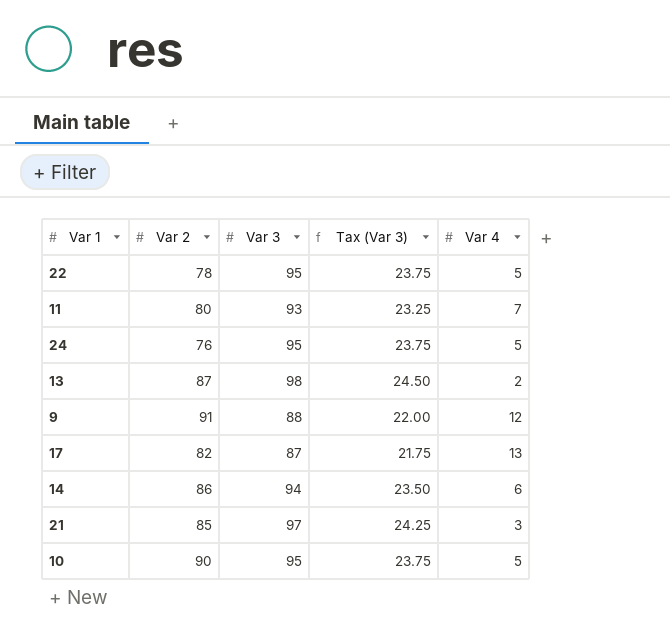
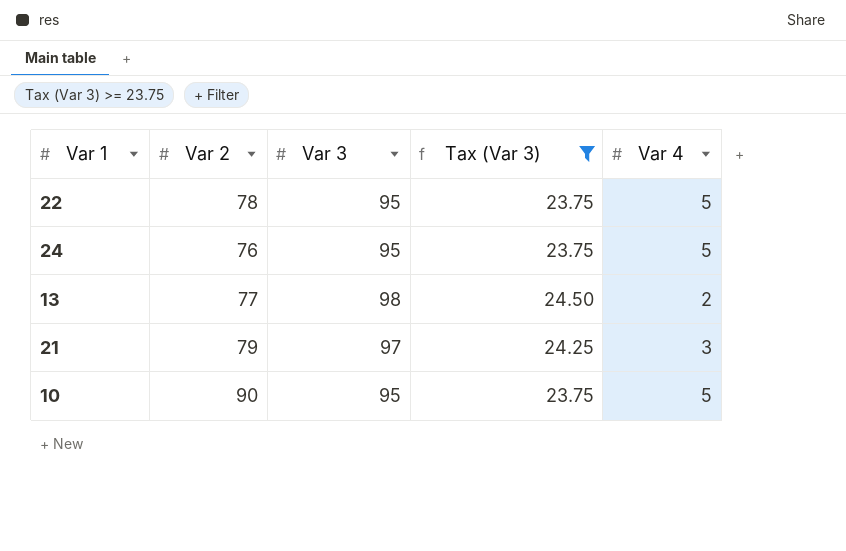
filter: none -> Tax (Var 3) >= 23.75
13 | Var 2: 87 -> 77
21 | Var 2: 85 -> 79

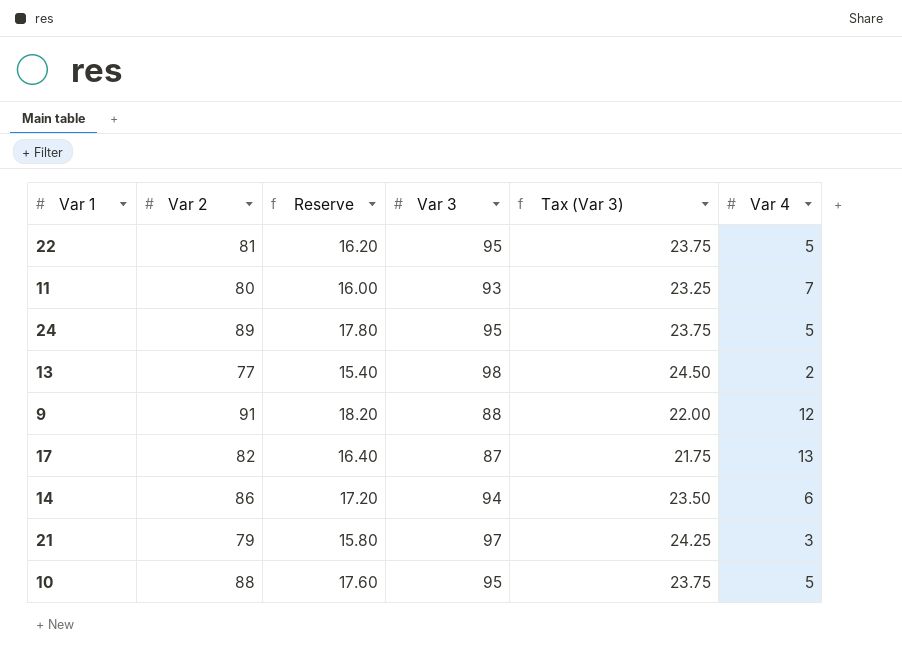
filter: Tax (Var 3) >= 23.75 -> none
column Reserve | formula: none -> [Var 2] * 0.2
22 | Var 2: 78 -> 81
24 | Var 2: 76 -> 89
10 | Var 2: 90 -> 88

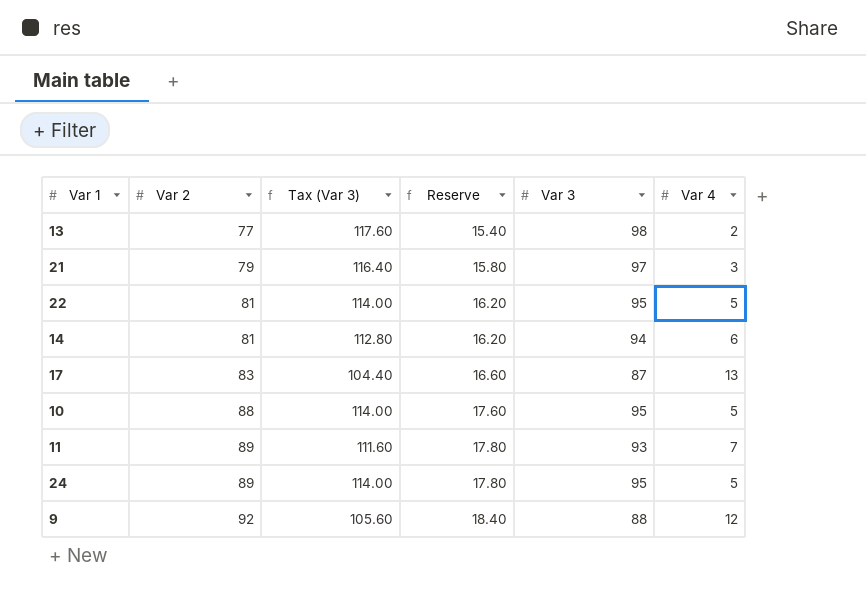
row order: none -> Var 2 ascending
column Tax (Var 3) | formula: [Var 3] * 0.25 -> [Var 3] * 1.2
column Tax (Var 3) | position: 5 -> 3
14 | Var 2: 86 -> 81
14 | Reserve: 17.20 -> 16.20
17 | Var 2: 82 -> 83
17 | Reserve: 16.40 -> 16.60
11 | Var 2: 80 -> 89
11 | Reserve: 16.00 -> 17.80
9 | Var 2: 91 -> 92
9 | Reserve: 18.20 -> 18.40

